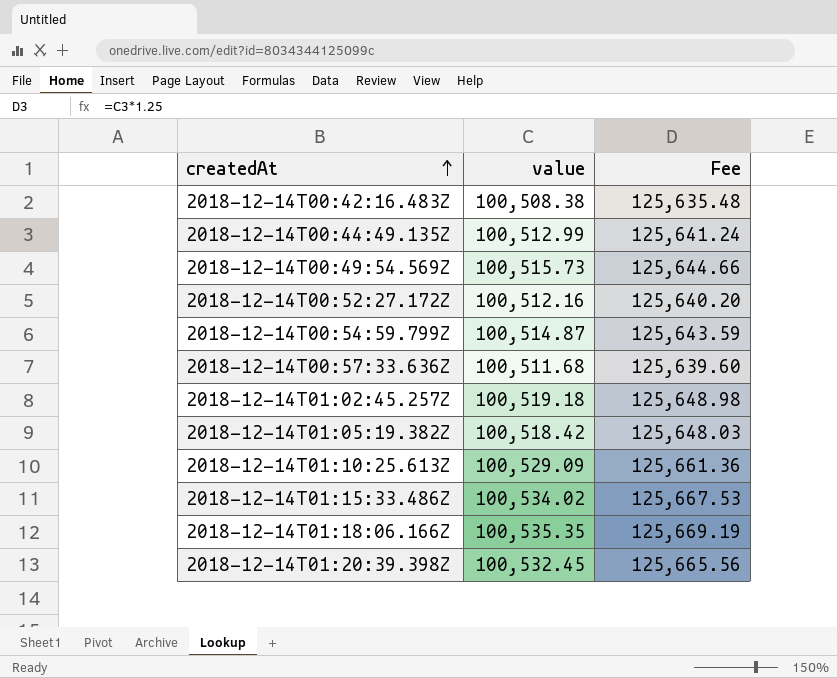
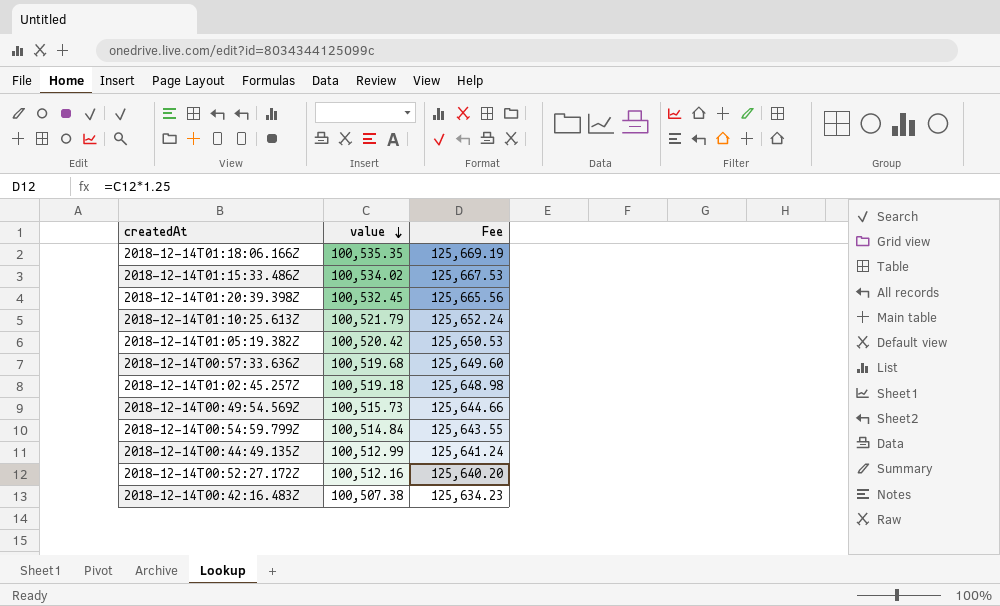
row order: createdAt ascending -> value descending
2018-12-14T01:10:25.613Z | value: 100,529.09 -> 100,521.79
2018-12-14T01:10:25.613Z | Fee: 125,661.36 -> 125,652.24
2018-12-14T01:05:19.382Z | value: 100,518.42 -> 100,520.42
2018-12-14T01:05:19.382Z | Fee: 125,648.03 -> 125,650.53
2018-12-14T00:57:33.636Z | value: 100,511.68 -> 100,519.68
2018-12-14T00:57:33.636Z | Fee: 125,639.60 -> 125,649.60
2018-12-14T00:54:59.799Z | value: 100,514.87 -> 100,514.84
2018-12-14T00:54:59.799Z | Fee: 125,643.59 -> 125,643.55
2018-12-14T00:42:16.483Z | value: 100,508.38 -> 100,507.38
2018-12-14T00:42:16.483Z | Fee: 125,635.48 -> 125,634.23

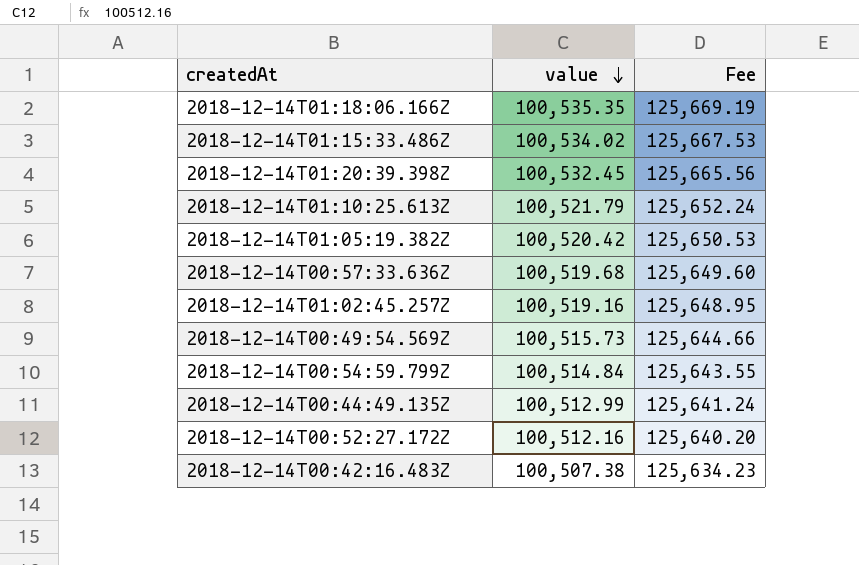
2018-12-14T01:02:45.257Z | value: 100,519.18 -> 100,519.16
2018-12-14T01:02:45.257Z | Fee: 125,648.98 -> 125,648.95

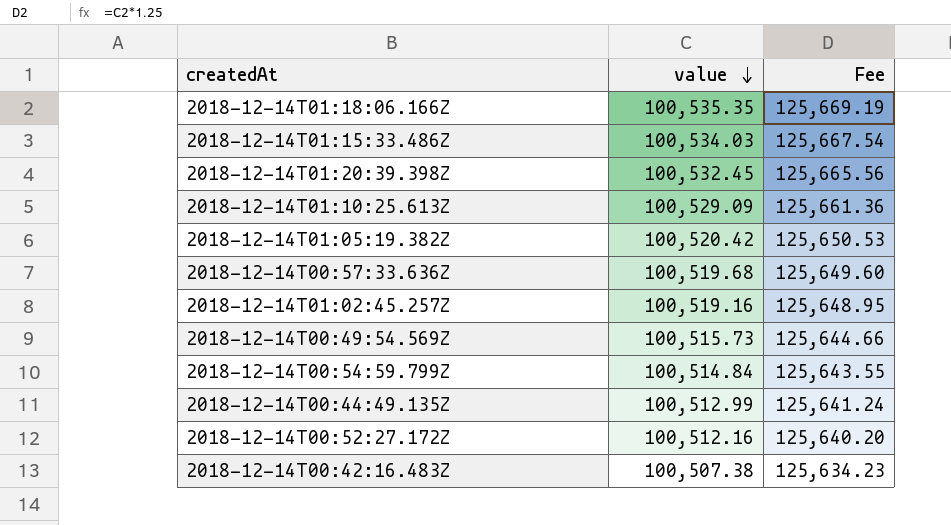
2018-12-14T01:15:33.486Z | value: 100,534.02 -> 100,534.03
2018-12-14T01:15:33.486Z | Fee: 125,667.53 -> 125,667.54
2018-12-14T01:10:25.613Z | value: 100,521.79 -> 100,529.09
2018-12-14T01:10:25.613Z | Fee: 125,652.24 -> 125,661.36

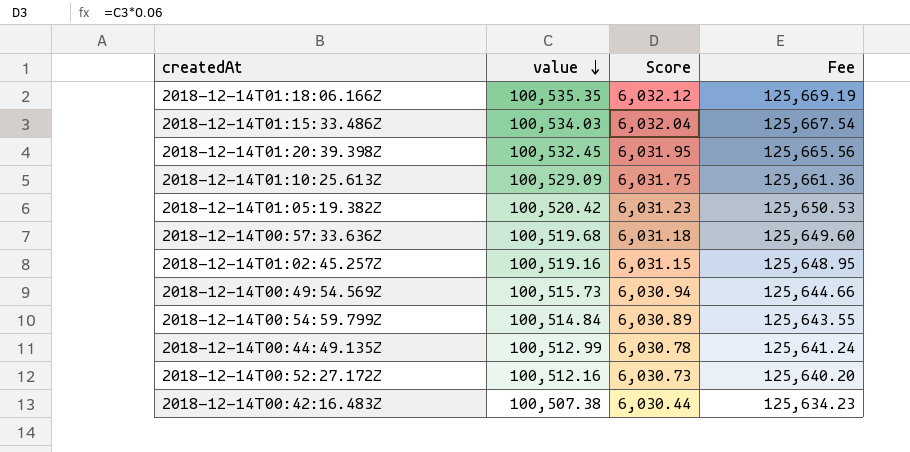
column Score | formula: none -> [value] * 0.06

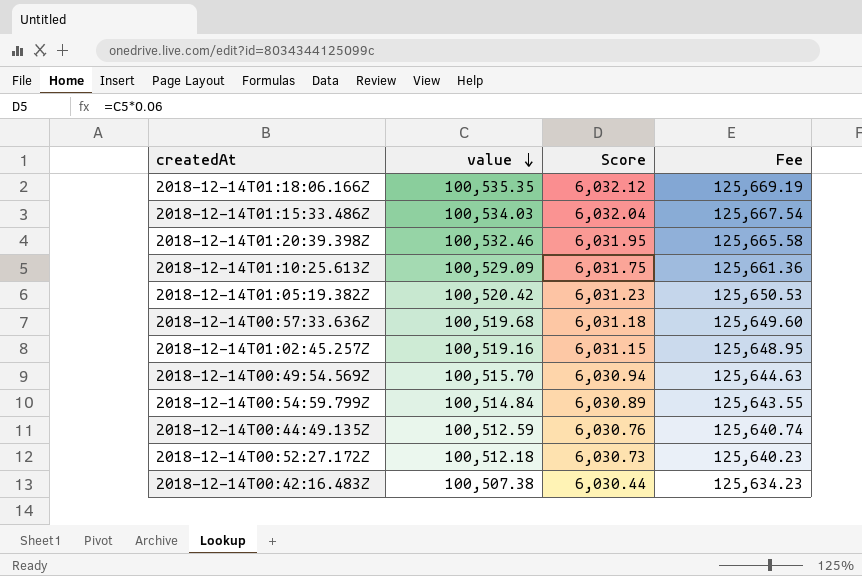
2018-12-14T01:20:39.398Z | value: 100,532.45 -> 100,532.46
2018-12-14T01:20:39.398Z | Fee: 125,665.56 -> 125,665.58
2018-12-14T00:49:54.569Z | value: 100,515.73 -> 100,515.70
2018-12-14T00:49:54.569Z | Fee: 125,644.66 -> 125,644.63
2018-12-14T00:44:49.135Z | value: 100,512.99 -> 100,512.59
2018-12-14T00:44:49.135Z | Score: 6,030.78 -> 6,030.76
2018-12-14T00:44:49.135Z | Fee: 125,641.24 -> 125,640.74
2018-12-14T00:52:27.172Z | value: 100,512.16 -> 100,512.18
2018-12-14T00:52:27.172Z | Fee: 125,640.20 -> 125,640.23

